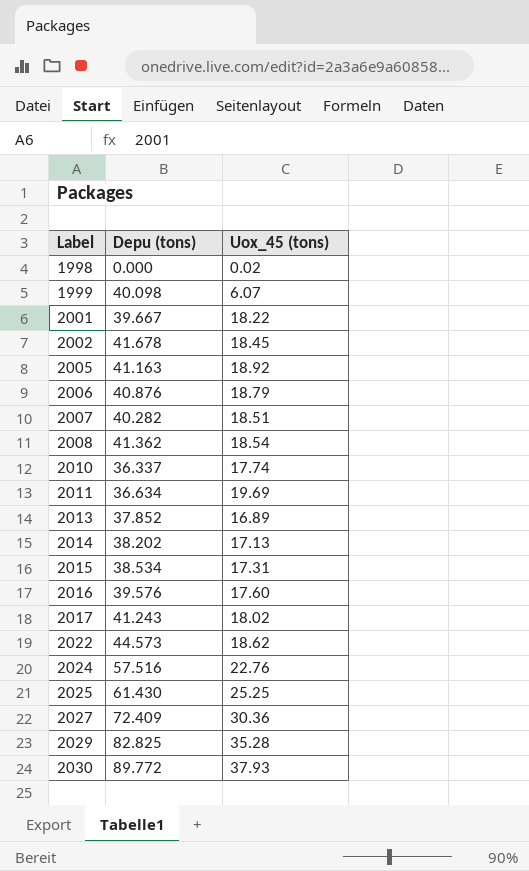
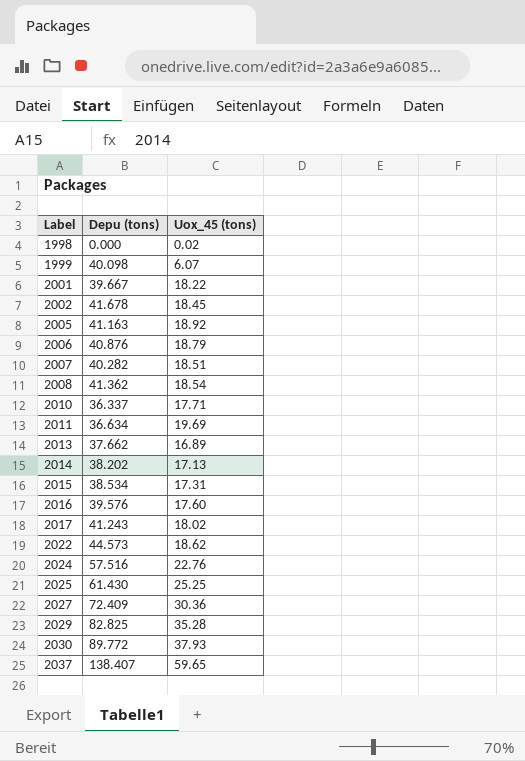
2010 | Uox_45 (tons): 17.74 -> 17.71
2013 | Depu (tons): 37.852 -> 37.662
row 2037: none -> 138.407 | 59.65

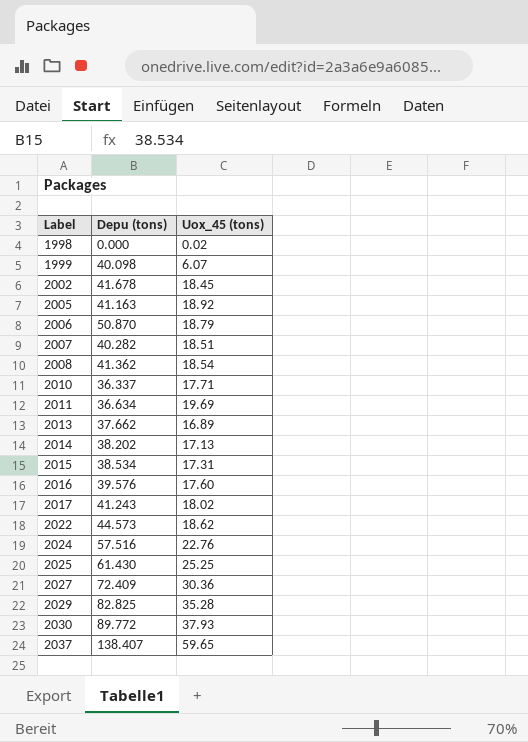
row 2001: 39.667 | 18.22 -> none
2006 | Depu (tons): 40.876 -> 50.870

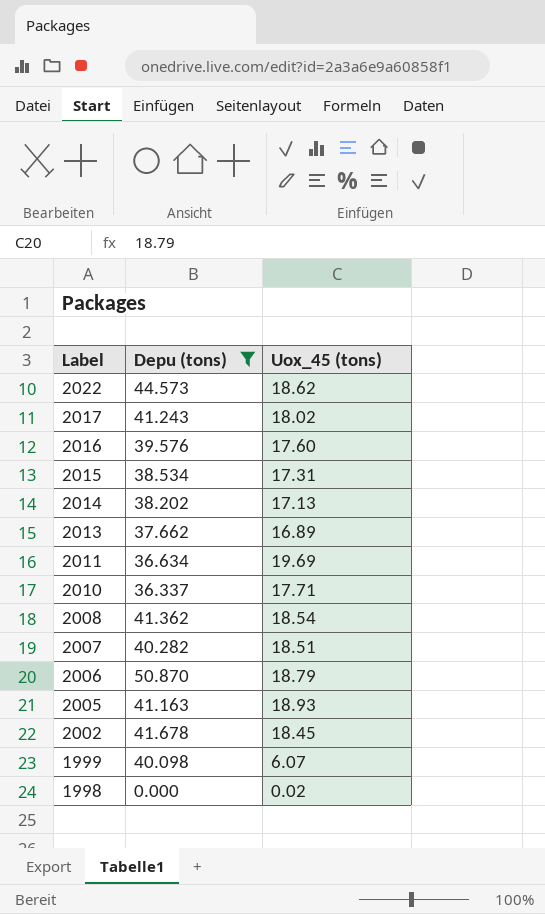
filter: none -> Depu (tons) <= 50.870
row order: Label ascending -> Label descending
2005 | Uox_45 (tons): 18.92 -> 18.93

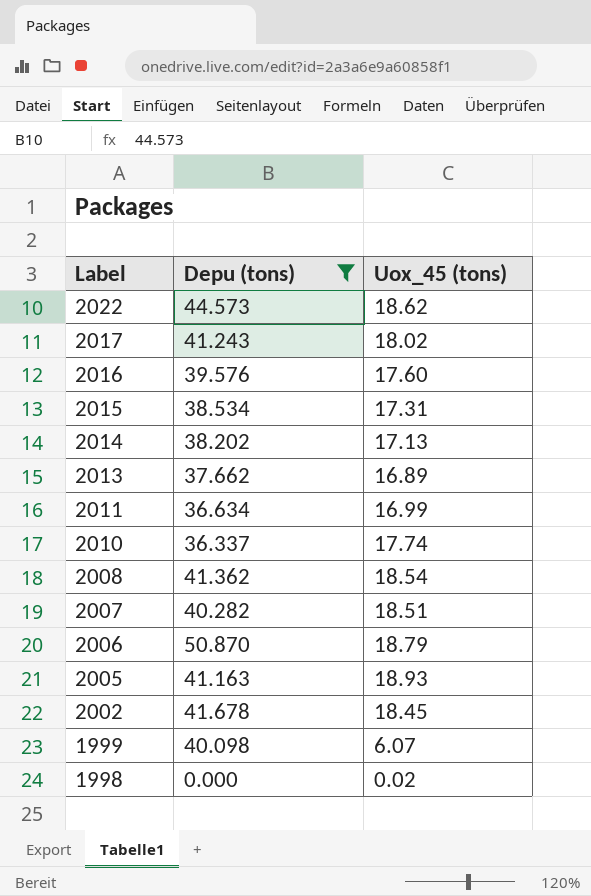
2011 | Uox_45 (tons): 19.69 -> 16.99
2010 | Uox_45 (tons): 17.71 -> 17.74

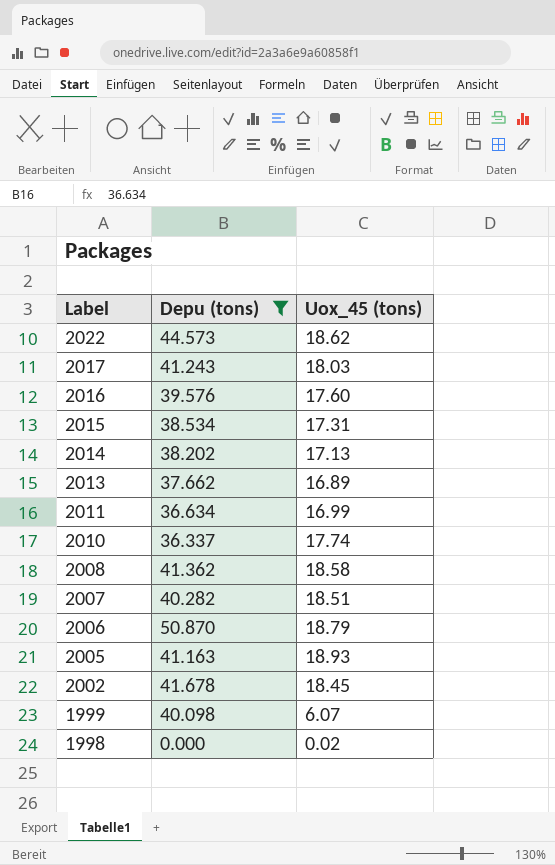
2017 | Uox_45 (tons): 18.02 -> 18.03
2008 | Uox_45 (tons): 18.54 -> 18.58

